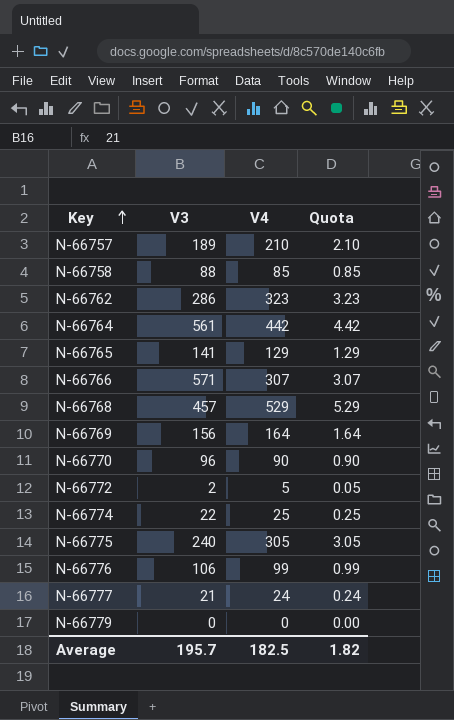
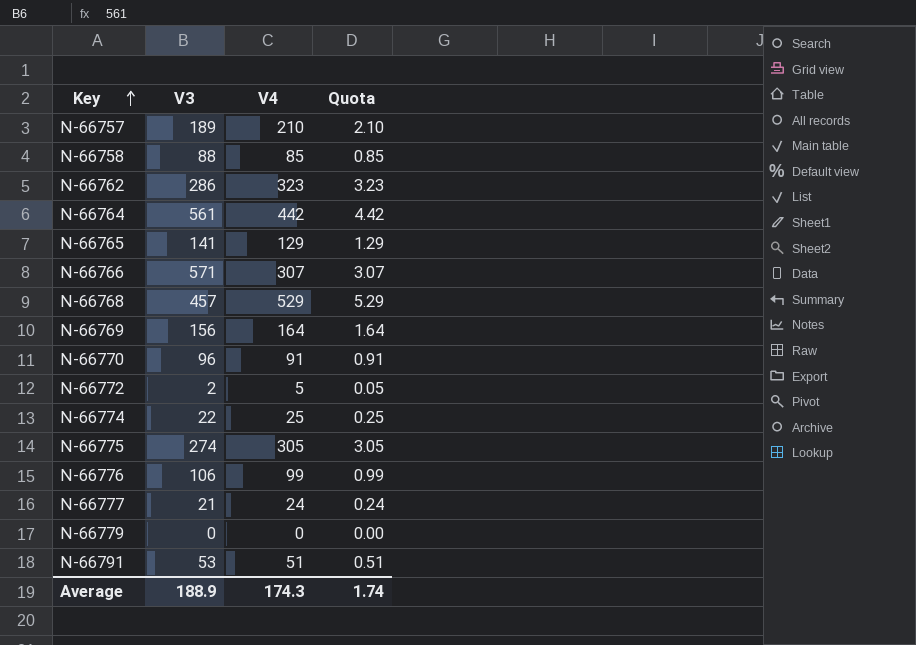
N-66770 | V4: 90 -> 91
N-66770 | Quota: 0.90 -> 0.91
N-66775 | V3: 240 -> 274
row N-66791: none -> 53 | 51 | 0.51
Average | V3: 195.7 -> 188.9
Average | V4: 182.5 -> 174.3
Average | Quota: 1.82 -> 1.74

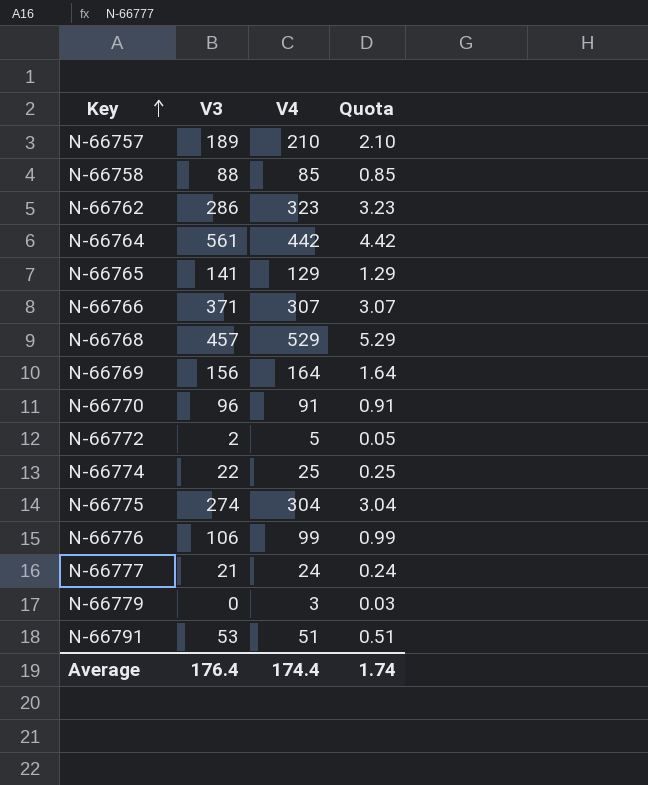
N-66766 | V3: 571 -> 371
N-66775 | V4: 305 -> 304
N-66775 | Quota: 3.05 -> 3.04
N-66779 | V4: 0 -> 3
N-66779 | Quota: 0.00 -> 0.03
Average | V3: 188.9 -> 176.4
Average | V4: 174.3 -> 174.4

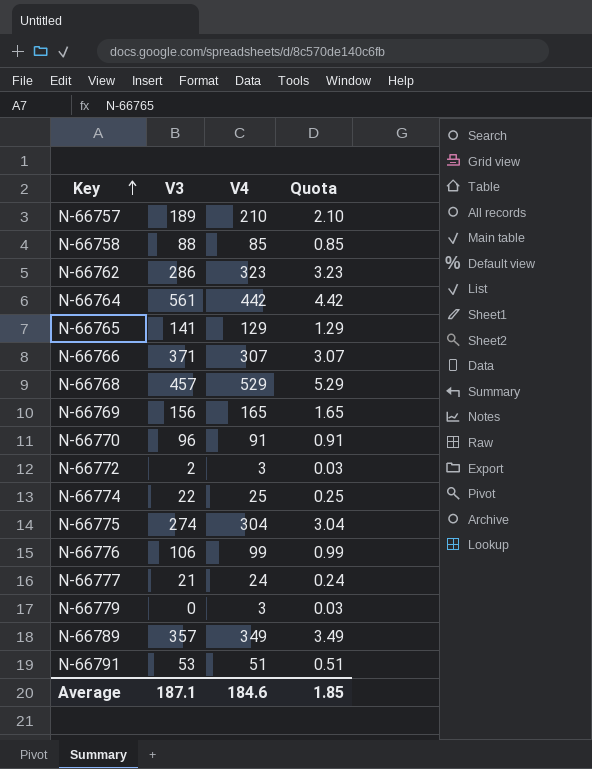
N-66769 | V4: 164 -> 165
N-66769 | Quota: 1.64 -> 1.65
N-66772 | V4: 5 -> 3
N-66772 | Quota: 0.05 -> 0.03
row N-66789: none -> 357 | 349 | 3.49
Average | V3: 176.4 -> 187.1
Average | V4: 174.4 -> 184.6
Average | Quota: 1.74 -> 1.85

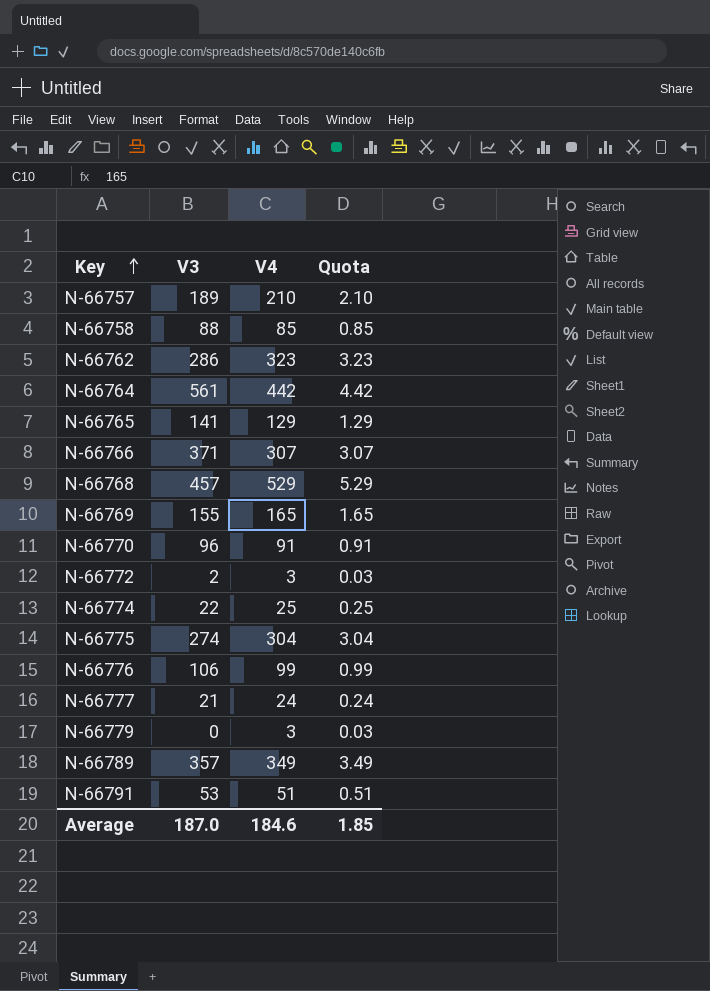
N-66769 | V3: 156 -> 155
Average | V3: 187.1 -> 187.0

